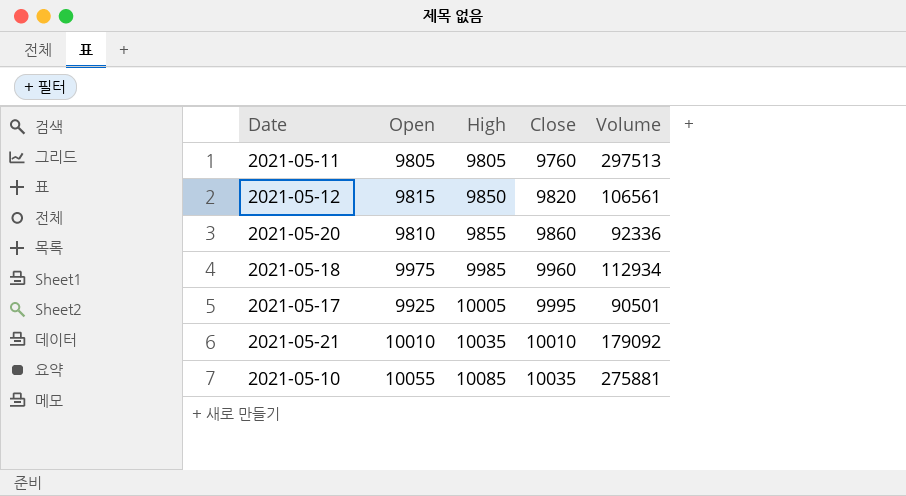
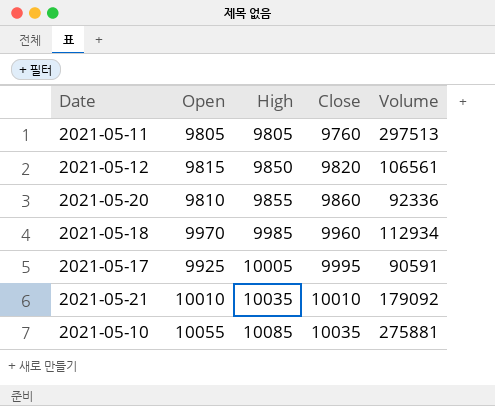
2021-05-18 | Open: 9975 -> 9970
2021-05-17 | Volume: 90501 -> 90591

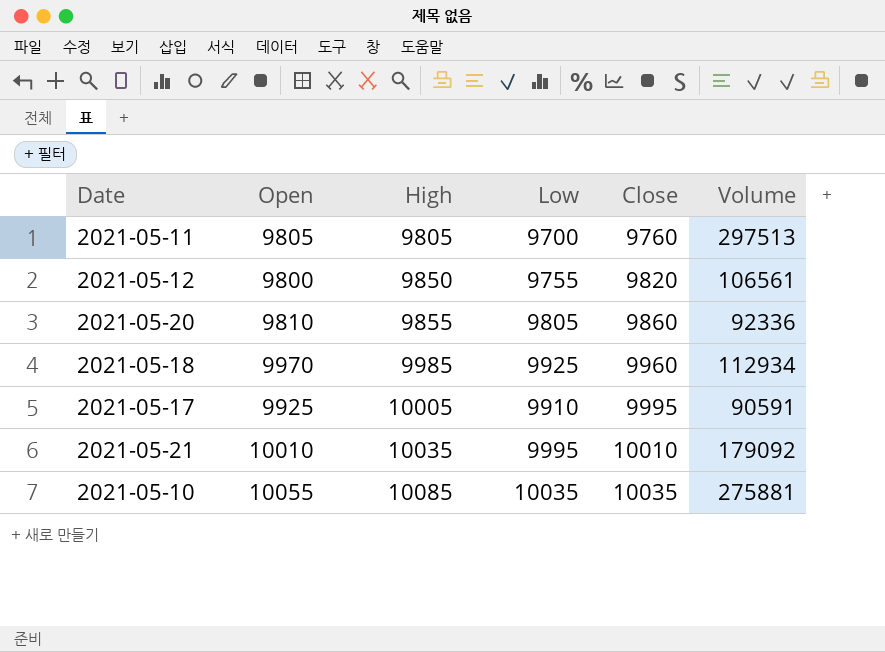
column Low | position: none -> 4
2021-05-12 | Open: 9815 -> 9800

